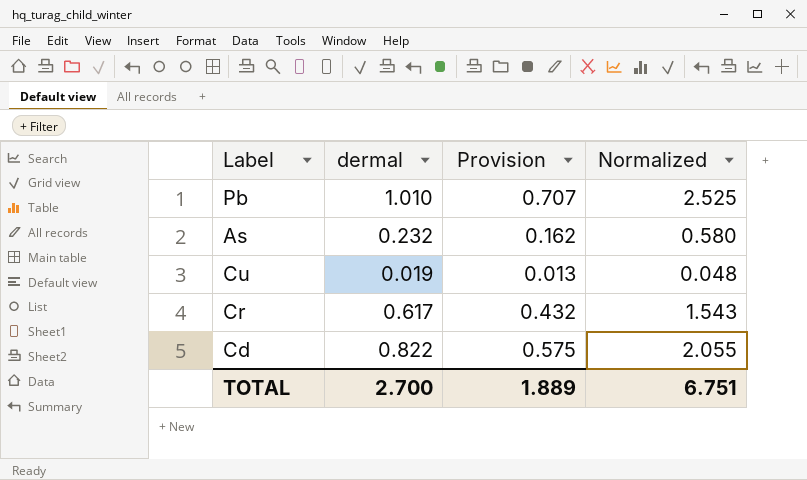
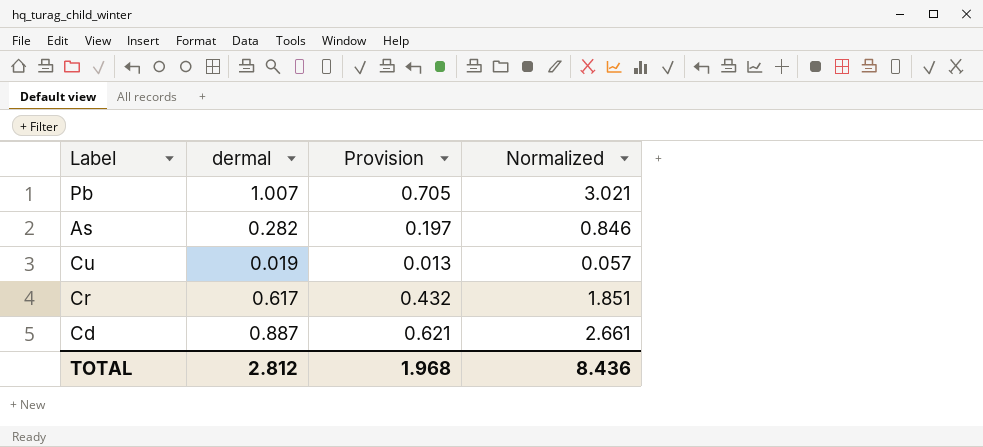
column Normalized | formula: [dermal] * 2.5 -> [dermal] * 3
Pb | dermal: 1.010 -> 1.007
Pb | Provision: 0.707 -> 0.705
As | dermal: 0.232 -> 0.282
As | Provision: 0.162 -> 0.197
Cd | dermal: 0.822 -> 0.887
Cd | Provision: 0.575 -> 0.621
TOTAL | dermal: 2.700 -> 2.812
TOTAL | Provision: 1.889 -> 1.968
TOTAL | Normalized: 6.751 -> 8.436

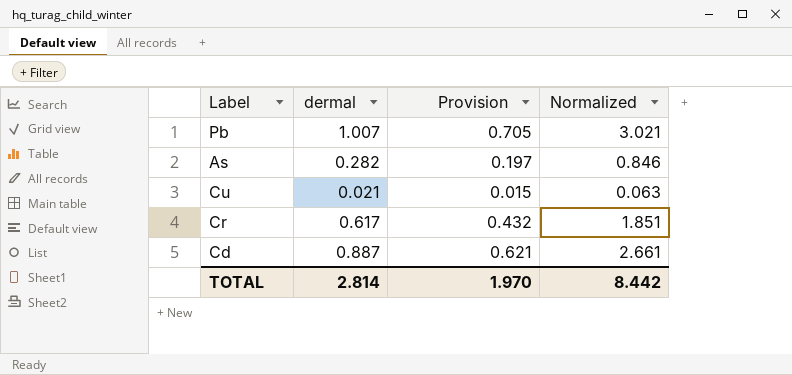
Cu | dermal: 0.019 -> 0.021
Cu | Provision: 0.013 -> 0.015
Cu | Normalized: 0.057 -> 0.063
TOTAL | dermal: 2.812 -> 2.814
TOTAL | Provision: 1.968 -> 1.970
TOTAL | Normalized: 8.436 -> 8.442

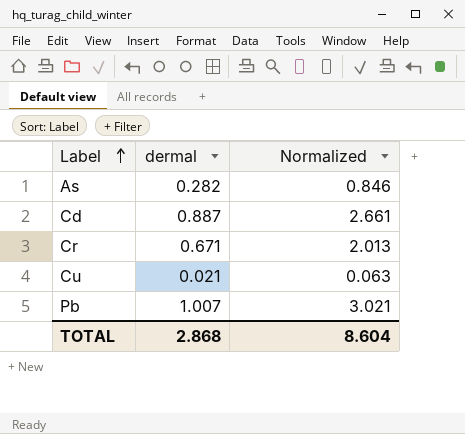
row order: none -> Label ascending
column Provision | formula: [dermal] * 0.7 -> none
Cr | dermal: 0.617 -> 0.671
Cr | Normalized: 1.851 -> 2.013
TOTAL | dermal: 2.814 -> 2.868
TOTAL | Normalized: 8.442 -> 8.604

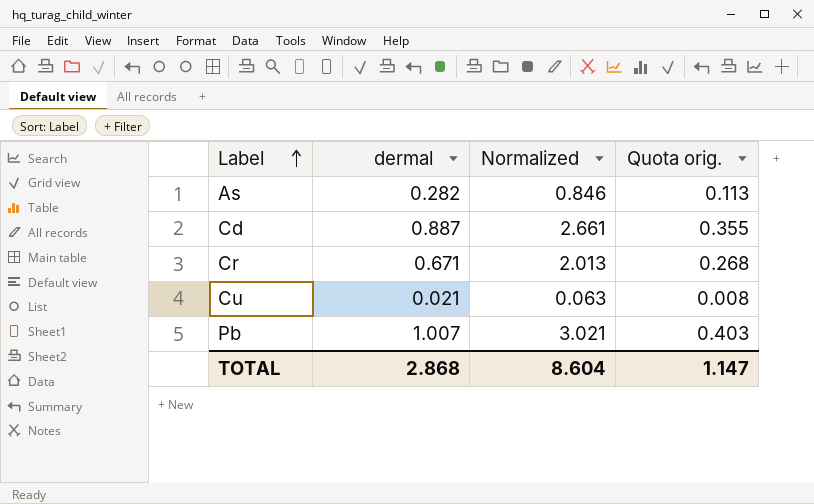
column Quota orig. | formula: none -> [dermal] * 0.4

